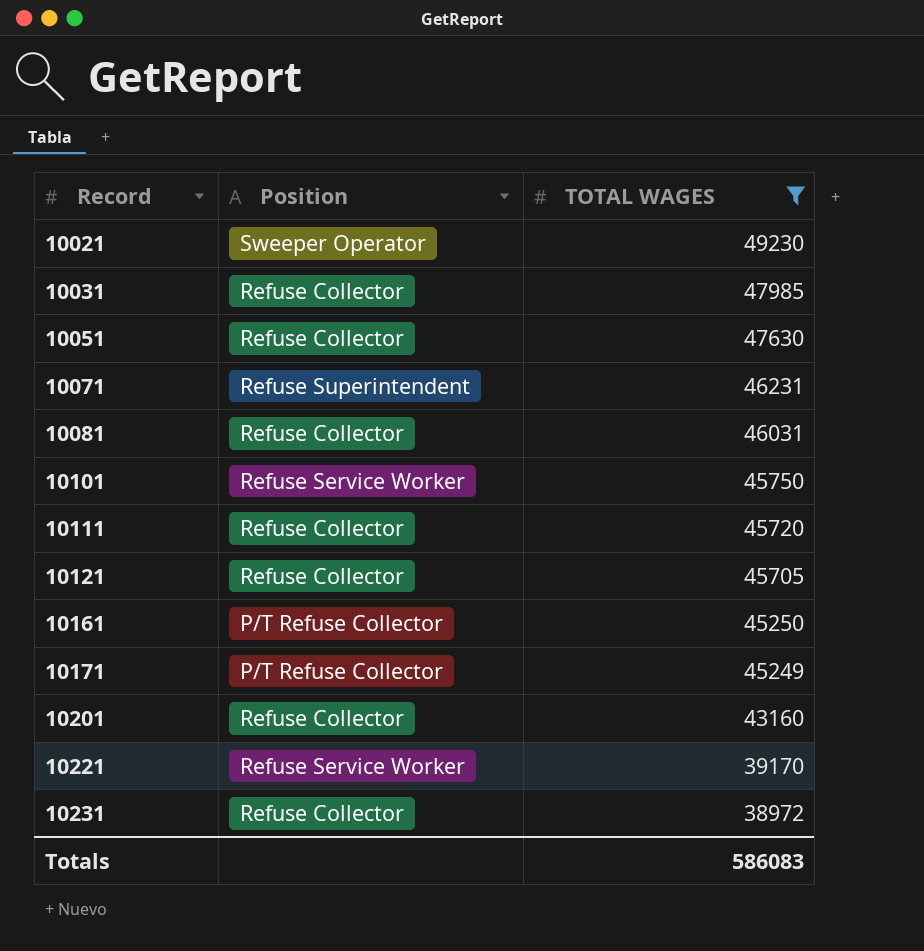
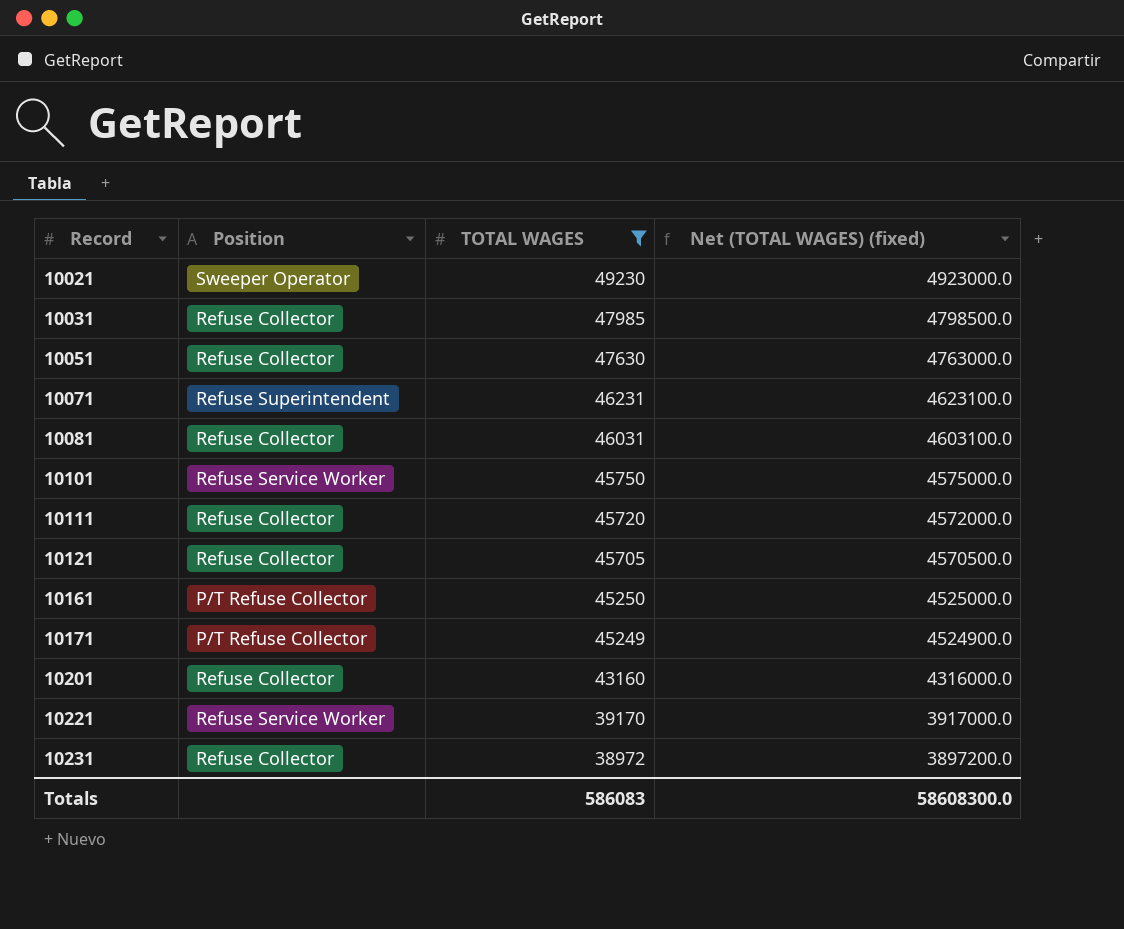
column Net (TOTAL WAGES) (fixed) | formula: none -> [TOTAL WAGES] * 100

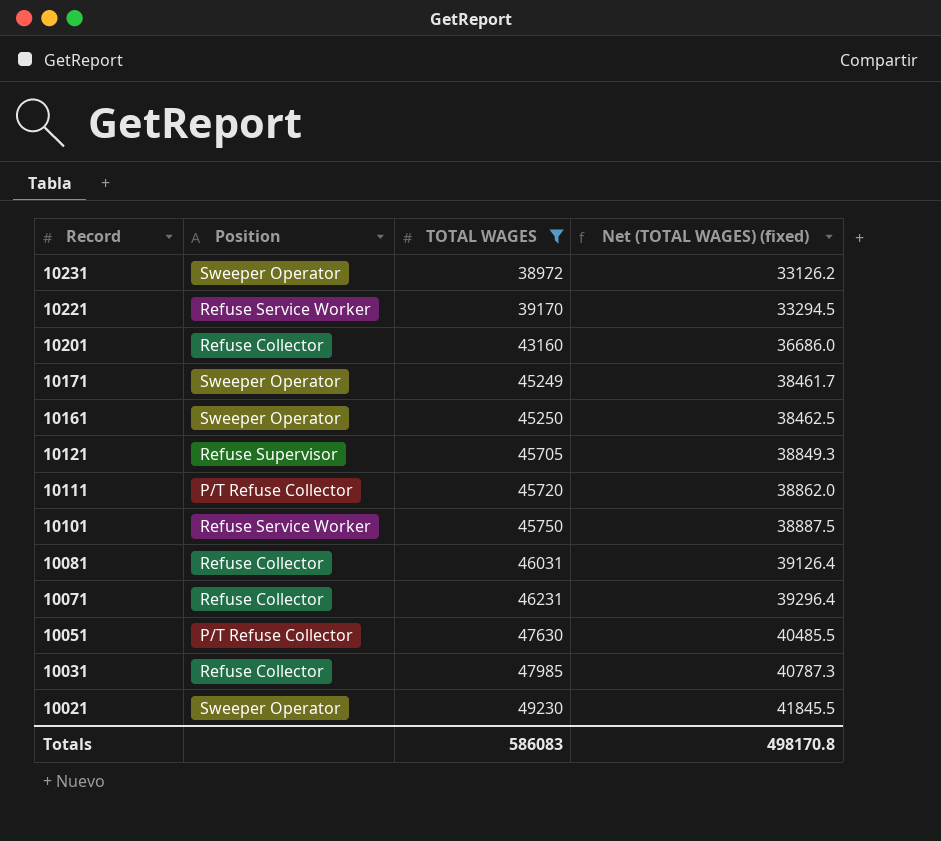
row order: Record ascending -> Record descending
column Net (TOTAL WAGES) (fixed) | formula: [TOTAL WAGES] * 100 -> [TOTAL WAGES] * 0.85
10231 | Position: Refuse Collector -> Sweeper Operator
10171 | Position: P/T Refuse Collector -> Sweeper Operator
10161 | Position: P/T Refuse Collector -> Sweeper Operator
10121 | Position: Refuse Collector -> Refuse Supervisor
10111 | Position: Refuse Collector -> P/T Refuse Collector
10071 | Position: Refuse Superintendent -> Refuse Collector
10051 | Position: Refuse Collector -> P/T Refuse Collector
Totals | Net (TOTAL WAGES) (fixed): 58608300.0 -> 498170.8

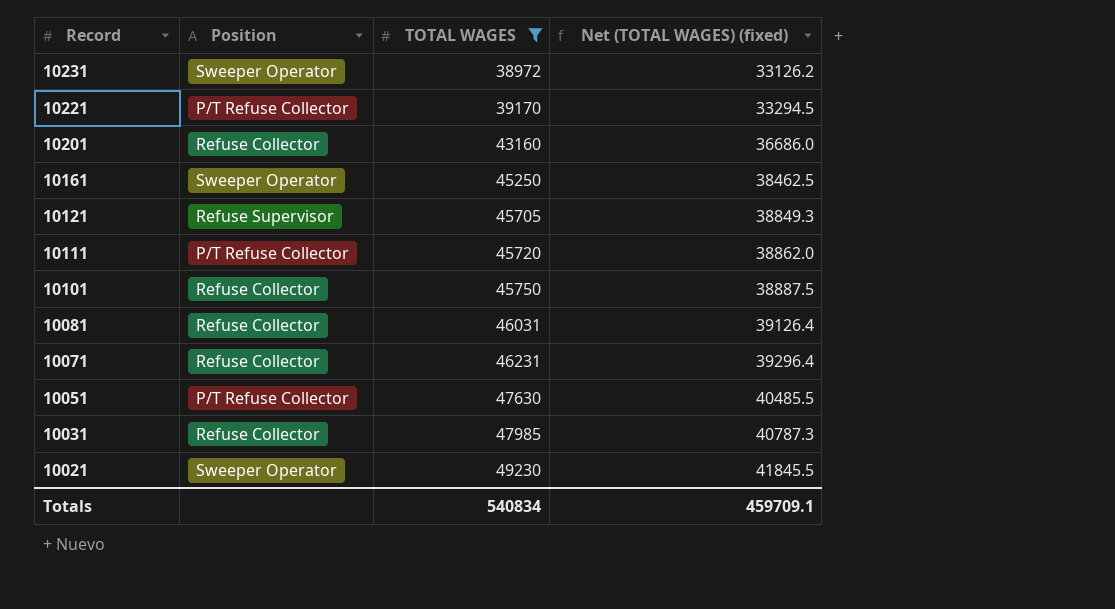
row 10171: Sweeper Operator | 45249 | 38461.7 -> none
10221 | Position: Refuse Service Worker -> P/T Refuse Collector
10101 | Position: Refuse Service Worker -> Refuse Collector
Totals | TOTAL WAGES: 586083 -> 540834
Totals | Net (TOTAL WAGES) (fixed): 498170.8 -> 459709.1

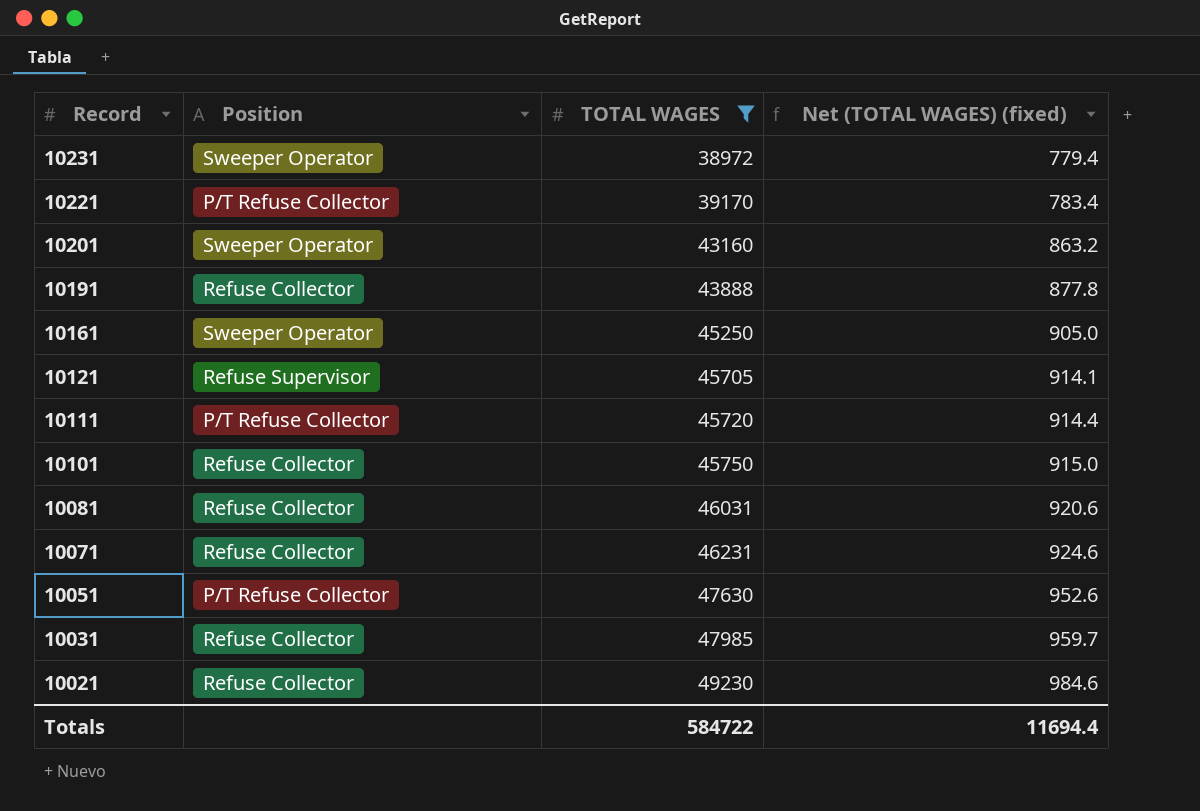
column Net (TOTAL WAGES) (fixed) | formula: [TOTAL WAGES] * 0.85 -> [TOTAL WAGES] * 0.02
10201 | Position: Refuse Collector -> Sweeper Operator
row 10191: none -> Refuse Collector | 43888 | 877.8
10021 | Position: Sweeper Operator -> Refuse Collector
Totals | TOTAL WAGES: 540834 -> 584722
Totals | Net (TOTAL WAGES) (fixed): 459709.1 -> 11694.4

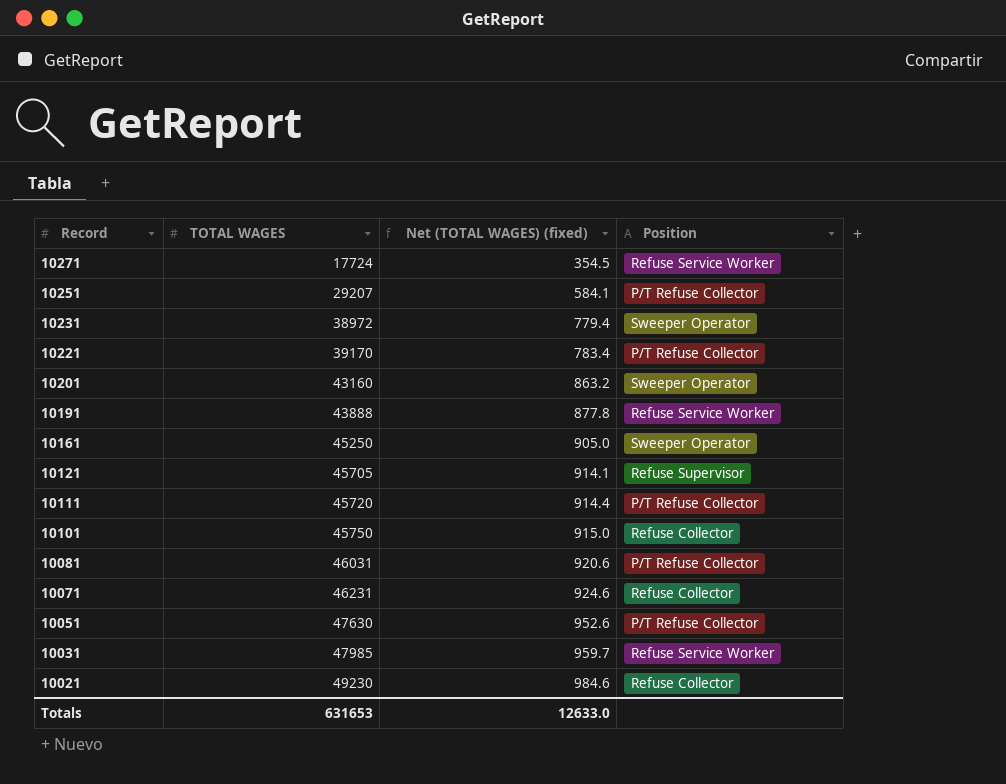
filter: TOTAL WAGES >= 38972 -> none
column Position | position: 2 -> 4
10191 | Position: Refuse Collector -> Refuse Service Worker
10081 | Position: Refuse Collector -> P/T Refuse Collector
10031 | Position: Refuse Collector -> Refuse Service Worker
Totals | TOTAL WAGES: 584722 -> 631653
Totals | Net (TOTAL WAGES) (fixed): 11694.4 -> 12633.0

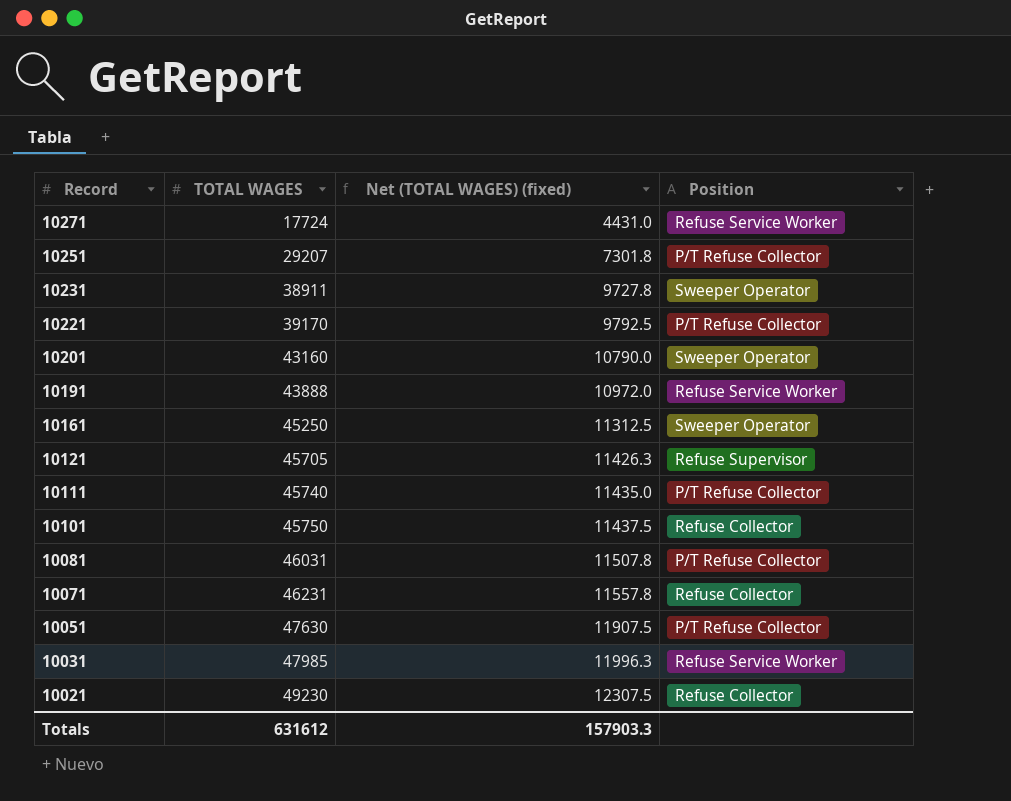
column Net (TOTAL WAGES) (fixed) | formula: [TOTAL WAGES] * 0.02 -> [TOTAL WAGES] * 0.25
10231 | TOTAL WAGES: 38972 -> 38911
10111 | TOTAL WAGES: 45720 -> 45740
Totals | TOTAL WAGES: 631653 -> 631612
Totals | Net (TOTAL WAGES) (fixed): 12633.0 -> 157903.3

